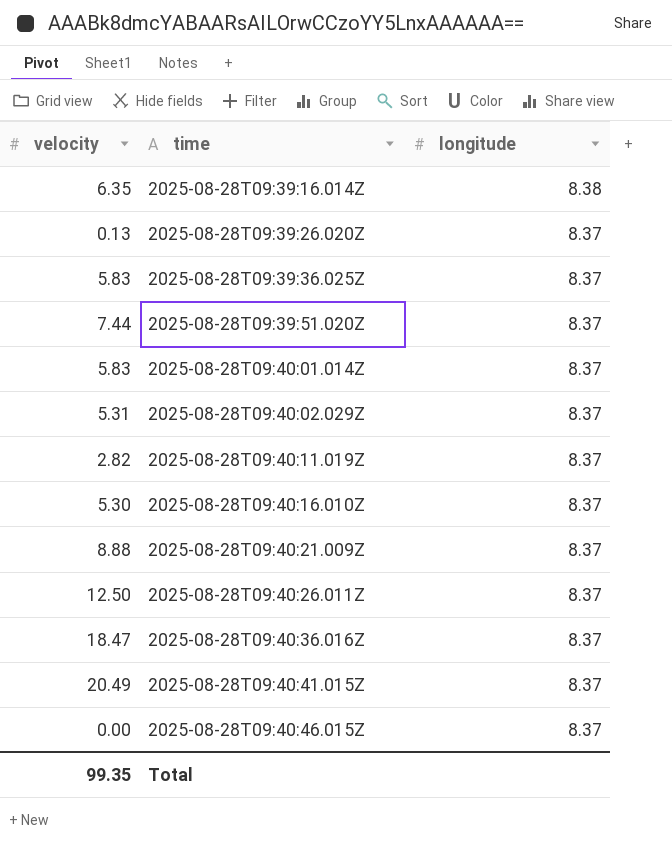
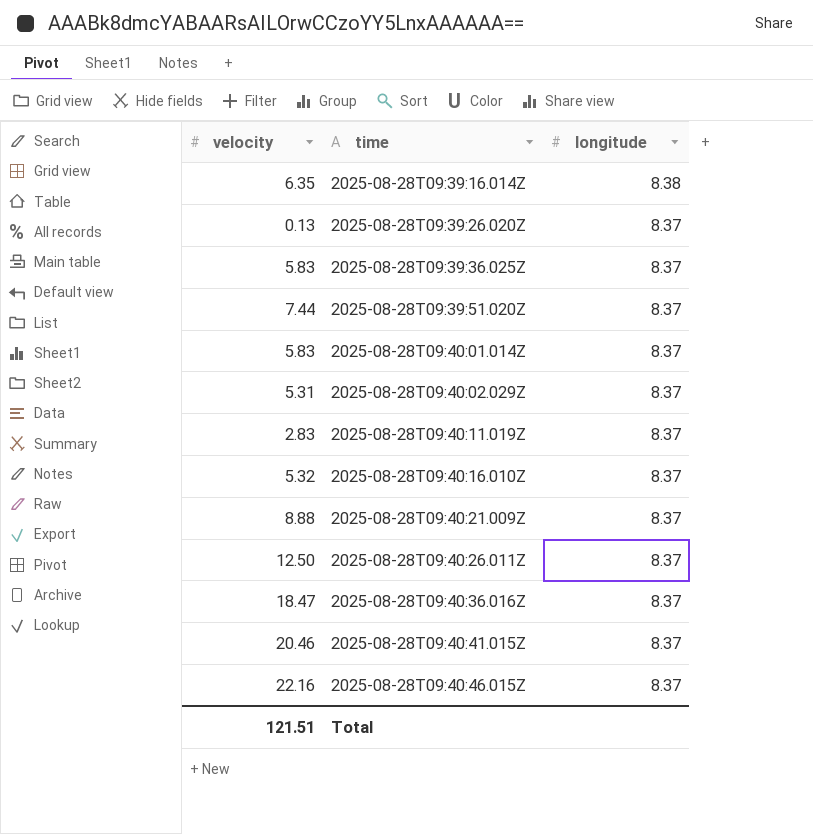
2025-08-28T09:40:11.019Z | velocity: 2.82 -> 2.83
2025-08-28T09:40:16.010Z | velocity: 5.30 -> 5.32
2025-08-28T09:40:41.015Z | velocity: 20.49 -> 20.46
2025-08-28T09:40:46.015Z | velocity: 0.00 -> 22.16
Total | velocity: 99.35 -> 121.51

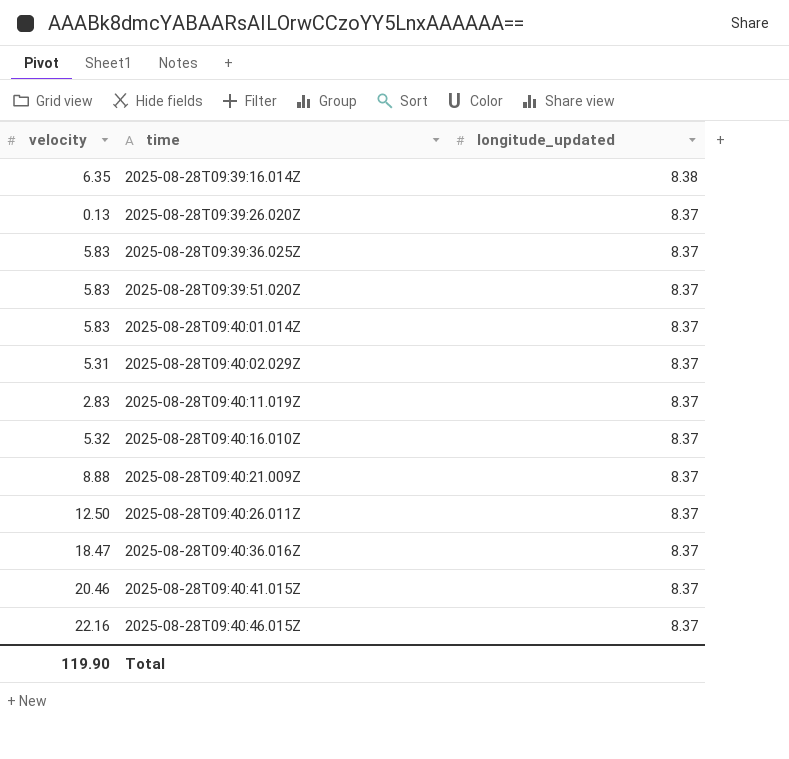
column name: longitude -> longitude_updated
2025-08-28T09:39:51.020Z | velocity: 7.44 -> 5.83
Total | velocity: 121.51 -> 119.90

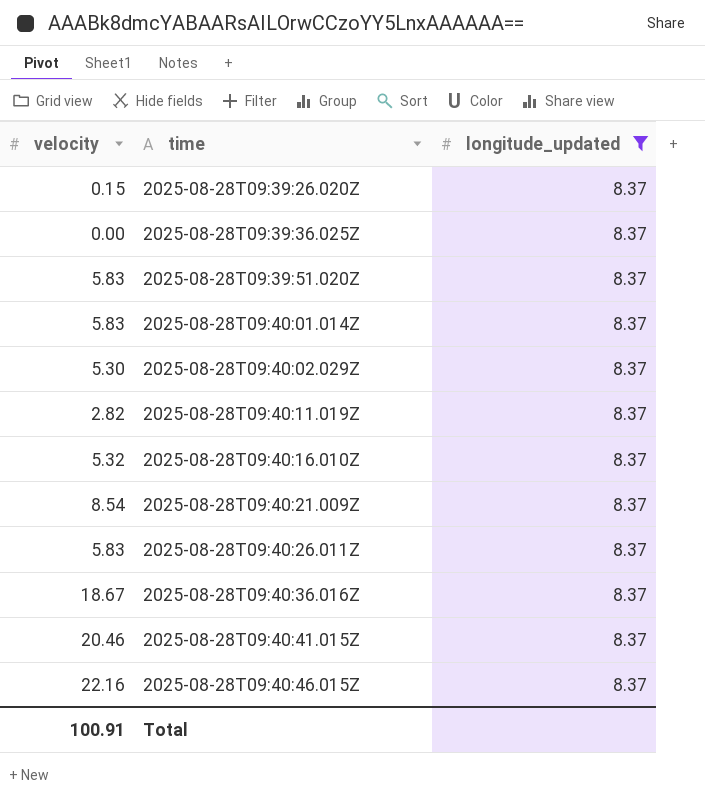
filter: none -> longitude_updated = 8.37
2025-08-28T09:39:26.020Z | velocity: 0.13 -> 0.15
2025-08-28T09:39:36.025Z | velocity: 5.83 -> 0.00
2025-08-28T09:40:02.029Z | velocity: 5.31 -> 5.30
2025-08-28T09:40:11.019Z | velocity: 2.83 -> 2.82
2025-08-28T09:40:21.009Z | velocity: 8.88 -> 8.54
2025-08-28T09:40:26.011Z | velocity: 12.50 -> 5.83
2025-08-28T09:40:36.016Z | velocity: 18.47 -> 18.67
Total | velocity: 119.90 -> 100.91

